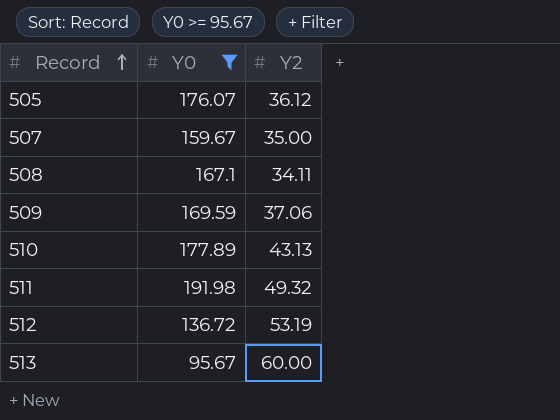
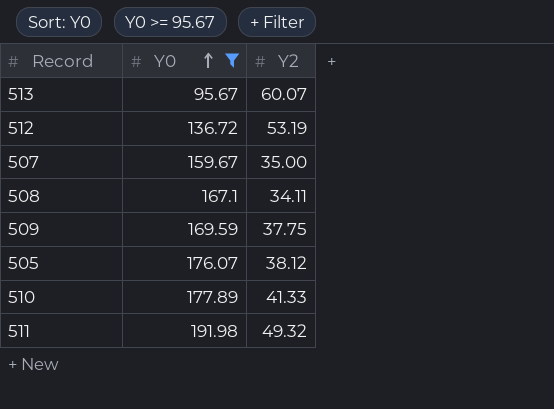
row order: Record ascending -> Y0 ascending
513 | Y2: 60.00 -> 60.07
509 | Y2: 37.06 -> 37.75
505 | Y2: 36.12 -> 38.12
510 | Y2: 43.13 -> 41.33

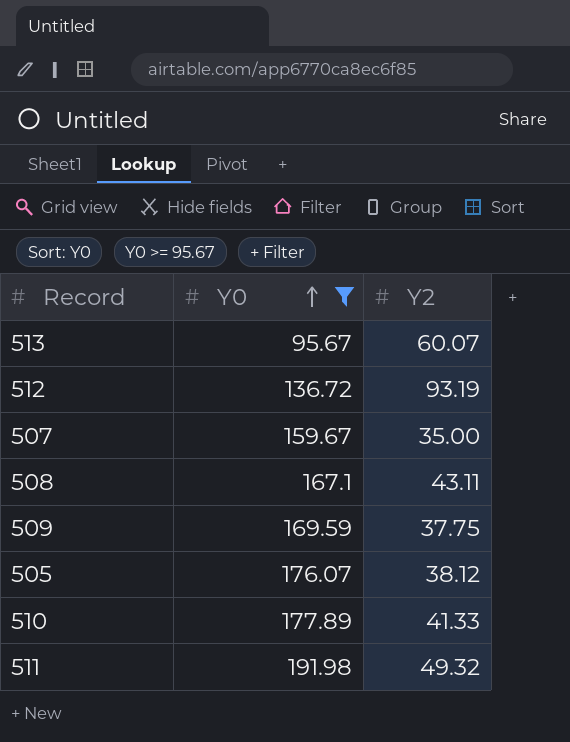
512 | Y2: 53.19 -> 93.19
508 | Y2: 34.11 -> 43.11

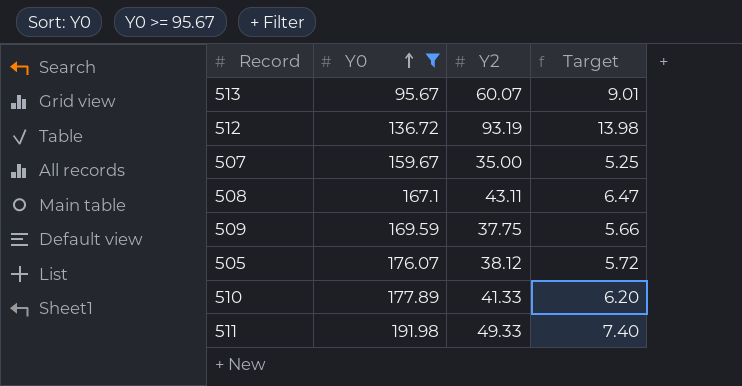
column Target | formula: none -> [Y2] * 0.15
511 | Y2: 49.32 -> 49.33

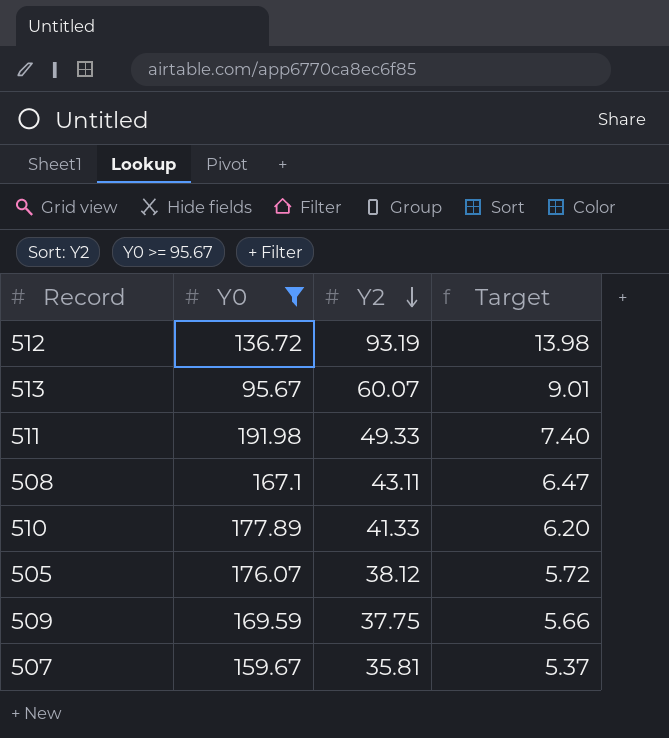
row order: Y0 ascending -> Y2 descending
507 | Y2: 35.00 -> 35.81
507 | Target: 5.25 -> 5.37

